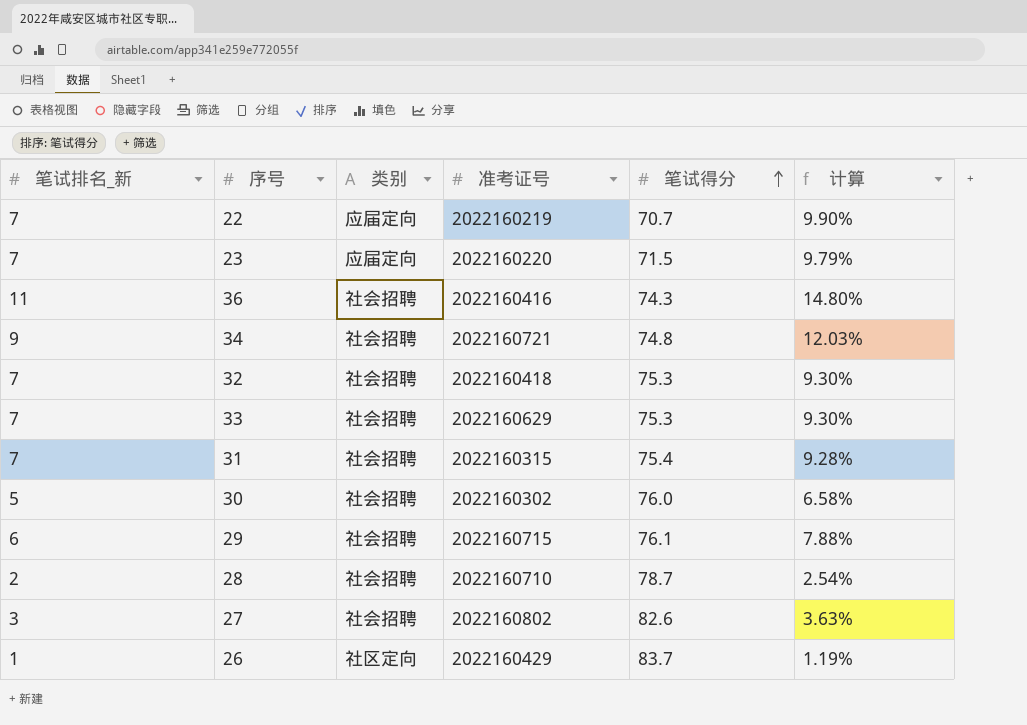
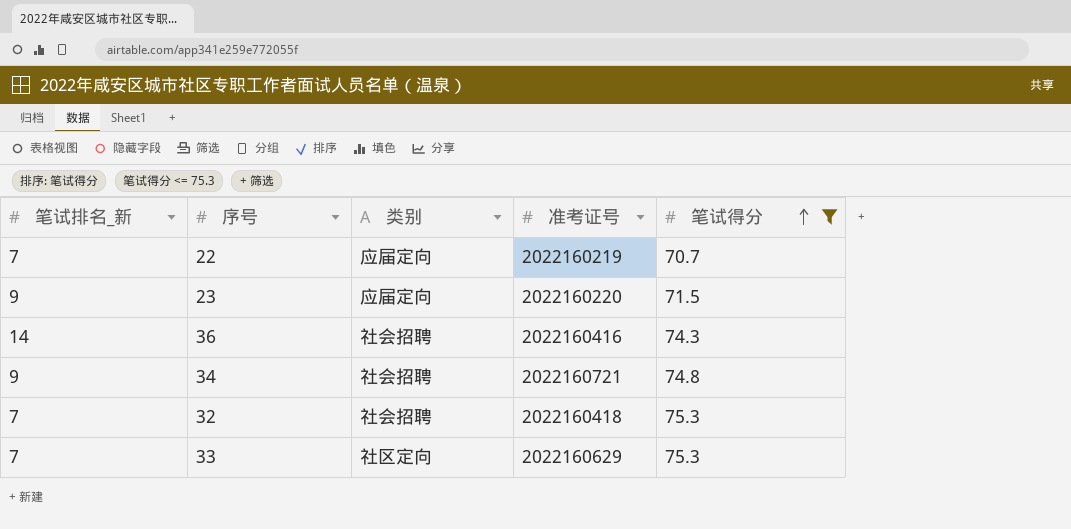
filter: none -> 笔试得分 <= 75.3
column 计算 | formula: [笔试排名_新] / [笔试得分] -> none
23 | 笔试排名_新: 7 -> 9
36 | 笔试排名_新: 11 -> 14
33 | 类别: 社会招聘 -> 社区定向

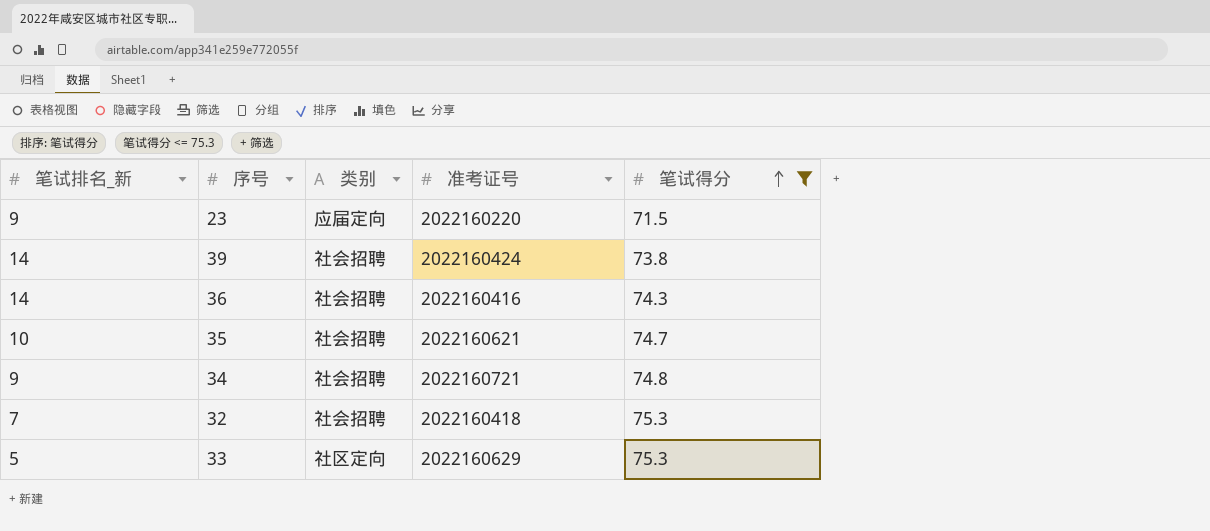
row 22: 7 | 应届定向 | 2022160219 | 70.7 -> none
row 39: none -> 14 | 社会招聘 | 2022160424 | 73.8
row 35: none -> 10 | 社会招聘 | 2022160621 | 74.7
33 | 笔试排名_新: 7 -> 5

